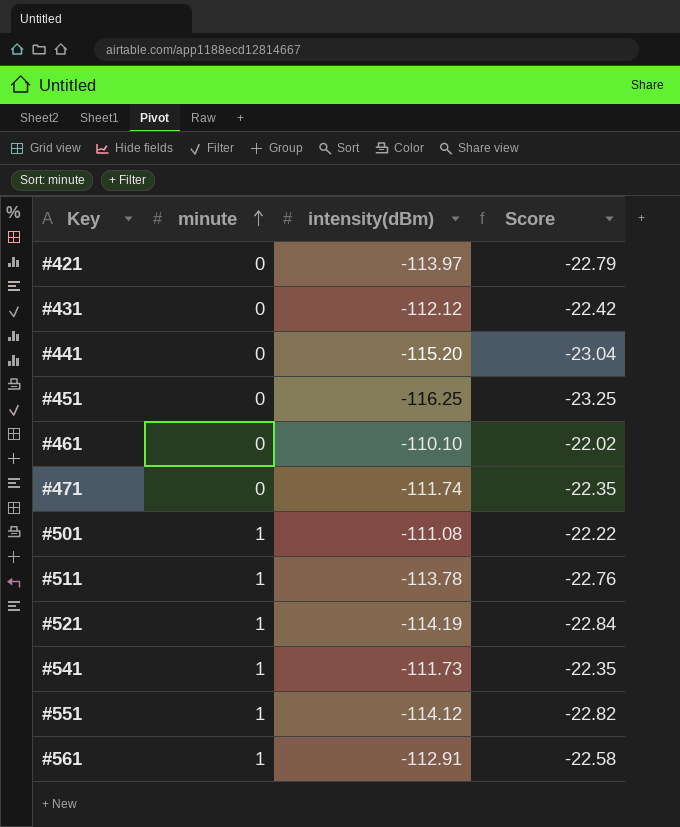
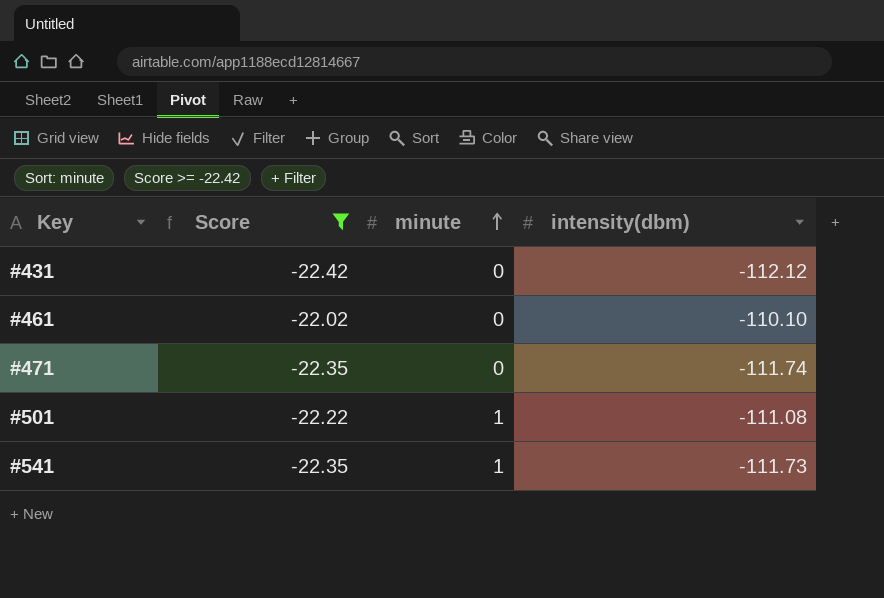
filter: none -> Score >= -22.42
column Score | position: 4 -> 2
column name: intensity(dBm) -> intensity(dbm)

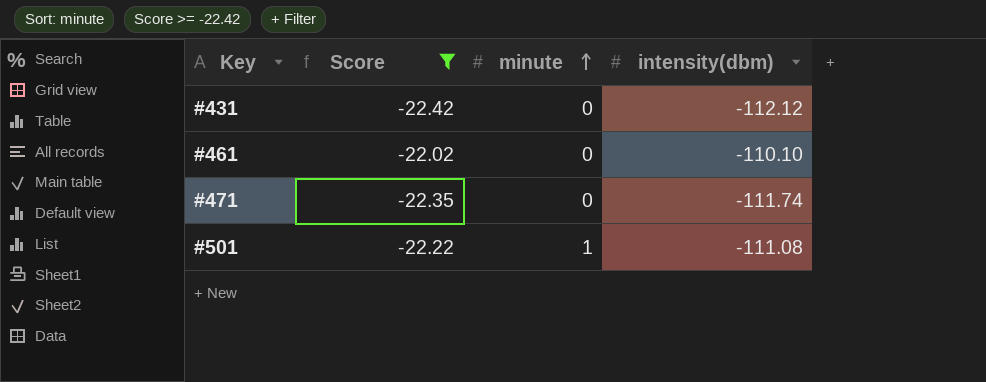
row #541: -22.35 | 1 | -111.73 -> none

